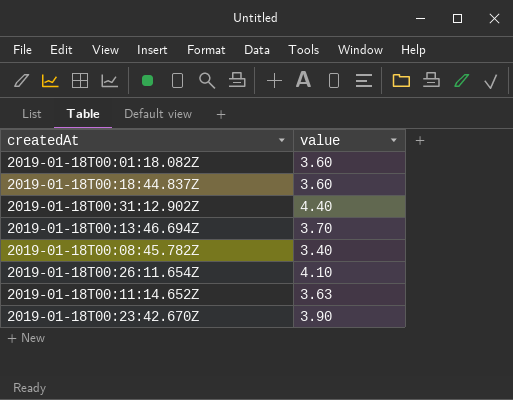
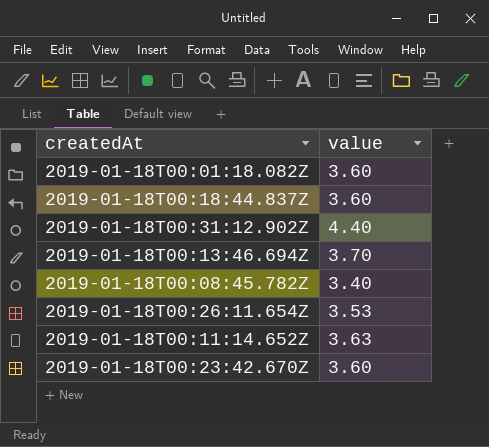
2019-01-18T00:26:11.654Z | value: 4.10 -> 3.53
2019-01-18T00:23:42.670Z | value: 3.90 -> 3.60

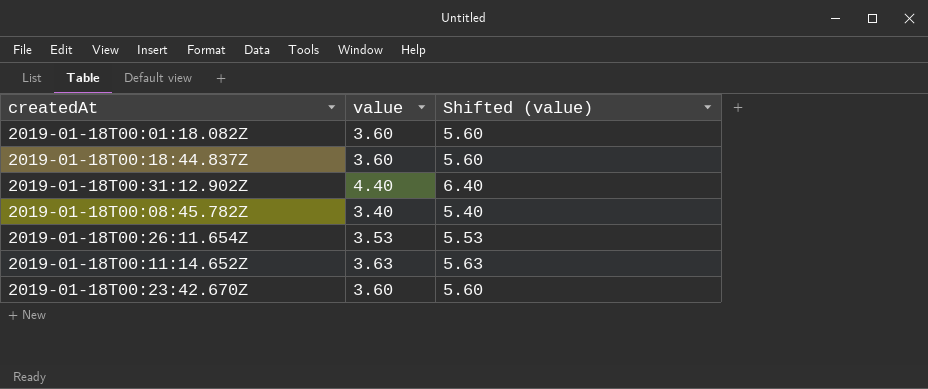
column Shifted (value) | formula: none -> [value] + 2
row 2019-01-18T00:13:46.694Z: 3.70 -> none

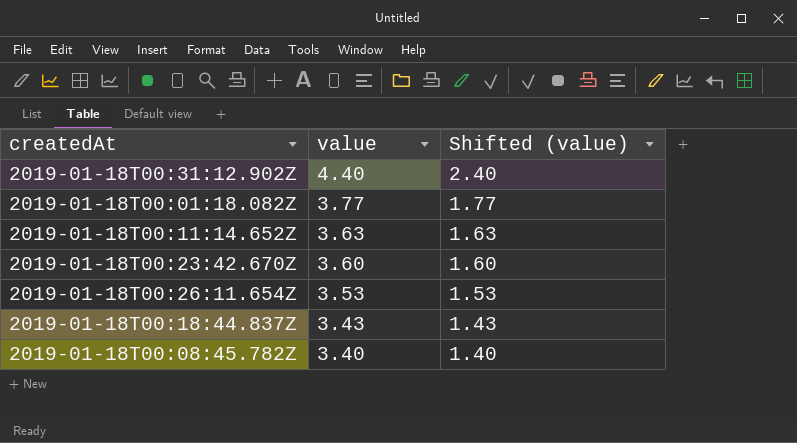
row order: none -> value descending
column Shifted (value) | formula: [value] + 2 -> [value] - 2
2019-01-18T00:01:18.082Z | value: 3.60 -> 3.77
2019-01-18T00:18:44.837Z | value: 3.60 -> 3.43

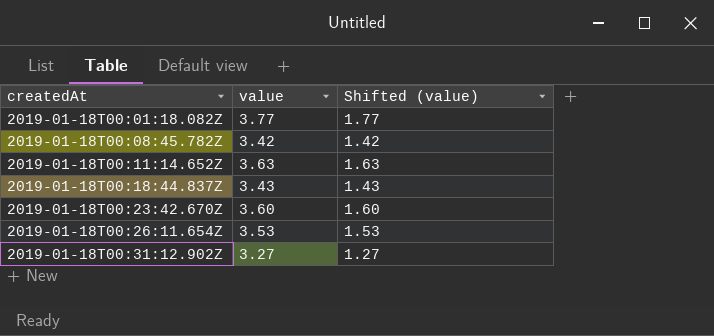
row order: value descending -> createdAt ascending
2019-01-18T00:08:45.782Z | value: 3.40 -> 3.42
2019-01-18T00:08:45.782Z | Shifted (value): 1.40 -> 1.42
2019-01-18T00:31:12.902Z | value: 4.40 -> 3.27
2019-01-18T00:31:12.902Z | Shifted (value): 2.40 -> 1.27

